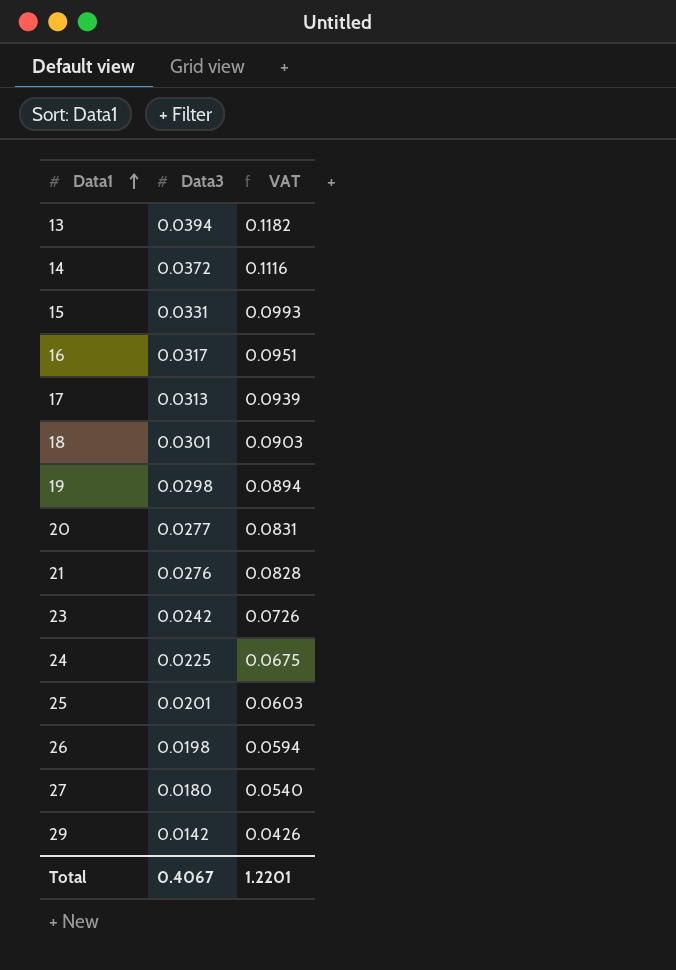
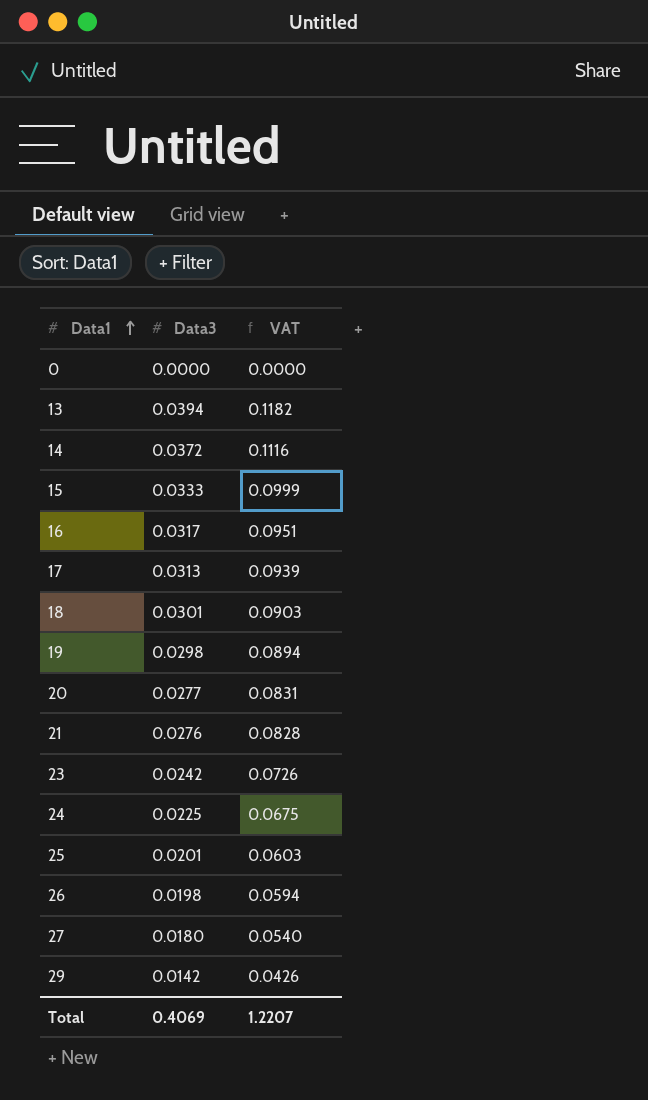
row 0: none -> 0.0000 | 0.0000
15 | Data3: 0.0331 -> 0.0333
15 | VAT: 0.0993 -> 0.0999
Total | Data3: 0.4067 -> 0.4069
Total | VAT: 1.2201 -> 1.2207

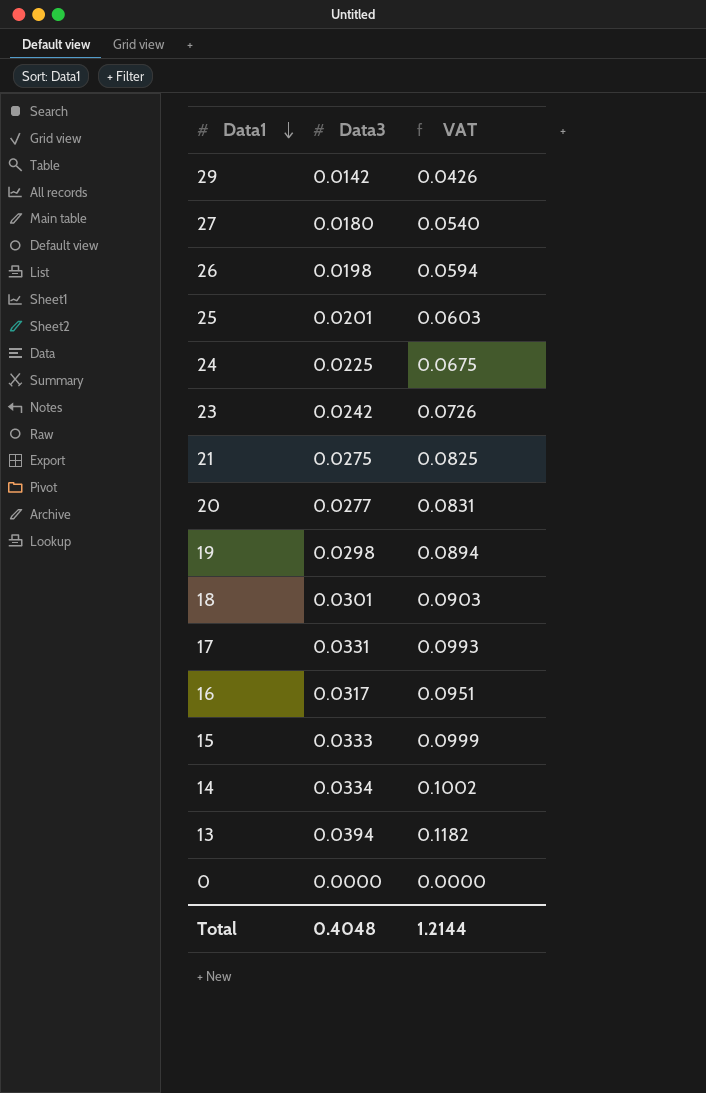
row order: Data1 ascending -> Data1 descending
21 | Data3: 0.0276 -> 0.0275
21 | VAT: 0.0828 -> 0.0825
17 | Data3: 0.0313 -> 0.0331
17 | VAT: 0.0939 -> 0.0993
14 | Data3: 0.0372 -> 0.0334
14 | VAT: 0.1116 -> 0.1002
Total | Data3: 0.4069 -> 0.4048
Total | VAT: 1.2207 -> 1.2144

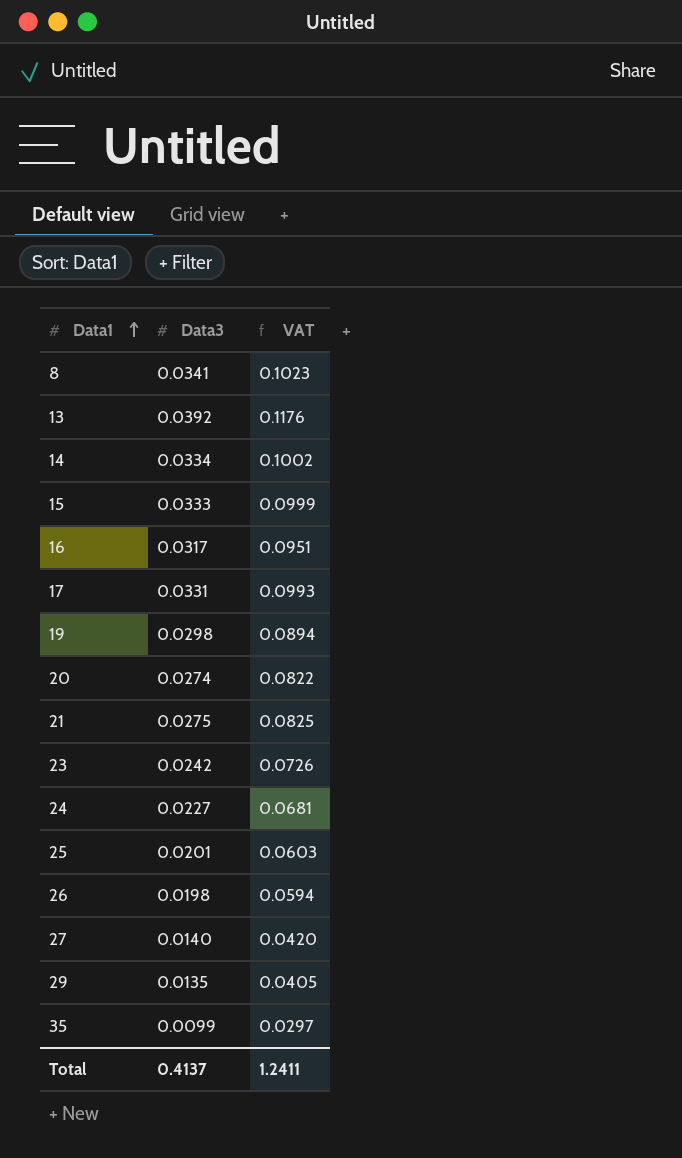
row order: Data1 descending -> Data1 ascending
row 18: 0.0301 | 0.0903 -> none
row 0: 0.0000 | 0.0000 -> none
row 8: none -> 0.0341 | 0.1023
13 | Data3: 0.0394 -> 0.0392
13 | VAT: 0.1182 -> 0.1176
20 | Data3: 0.0277 -> 0.0274
20 | VAT: 0.0831 -> 0.0822
24 | Data3: 0.0225 -> 0.0227
24 | VAT: 0.0675 -> 0.0681
27 | Data3: 0.0180 -> 0.0140
27 | VAT: 0.0540 -> 0.0420
29 | Data3: 0.0142 -> 0.0135
29 | VAT: 0.0426 -> 0.0405
row 35: none -> 0.0099 | 0.0297
Total | Data3: 0.4048 -> 0.4137
Total | VAT: 1.2144 -> 1.2411

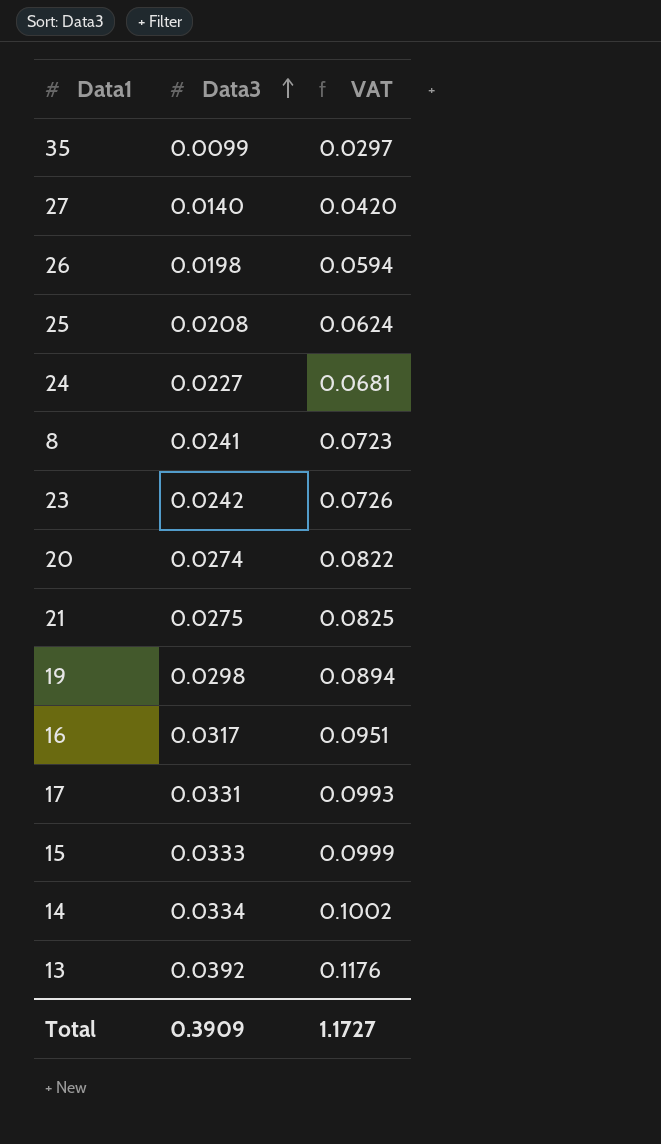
row order: Data1 ascending -> Data3 ascending
row 29: 0.0135 | 0.0405 -> none
25 | Data3: 0.0201 -> 0.0208
25 | VAT: 0.0603 -> 0.0624
8 | Data3: 0.0341 -> 0.0241
8 | VAT: 0.1023 -> 0.0723
Total | Data3: 0.4137 -> 0.3909
Total | VAT: 1.2411 -> 1.1727

